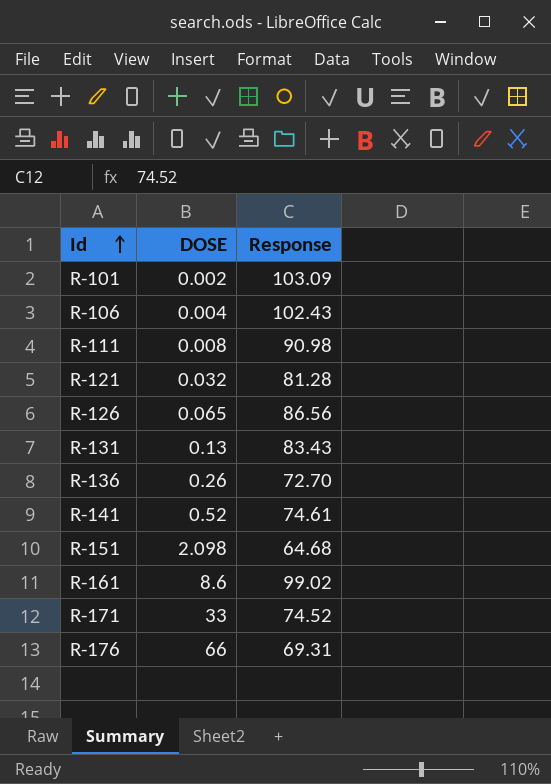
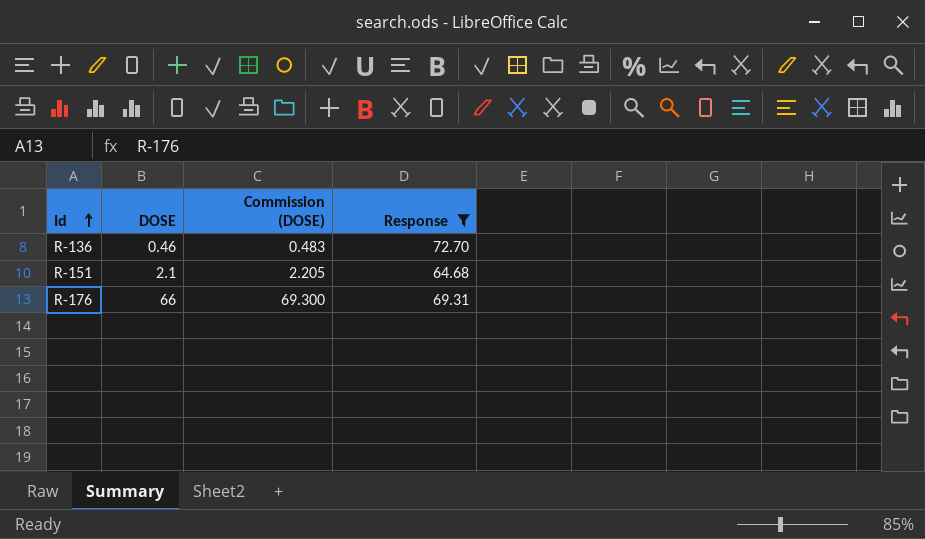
filter: none -> Response <= 72.70
column Commission (DOSE) | formula: none -> [DOSE] * 1.05
R-136 | DOSE: 0.26 -> 0.46
R-151 | DOSE: 2.098 -> 2.1

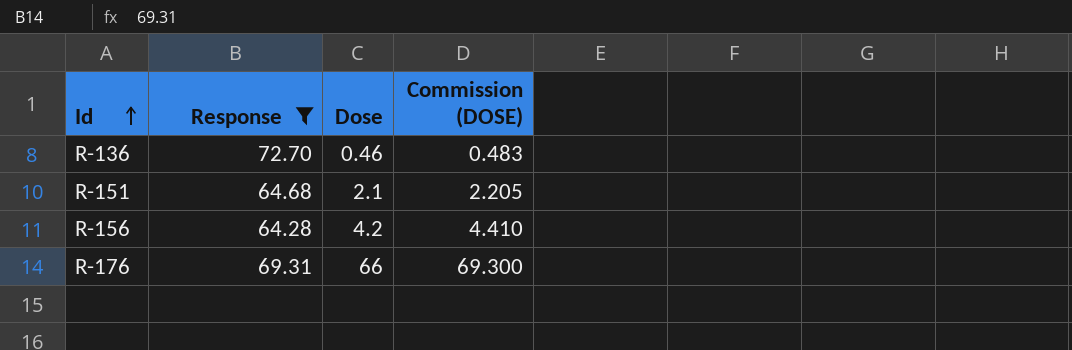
column Response | position: 4 -> 2
column name: DOSE -> Dose
row R-156: none -> 64.28 | 4.2 | 4.410

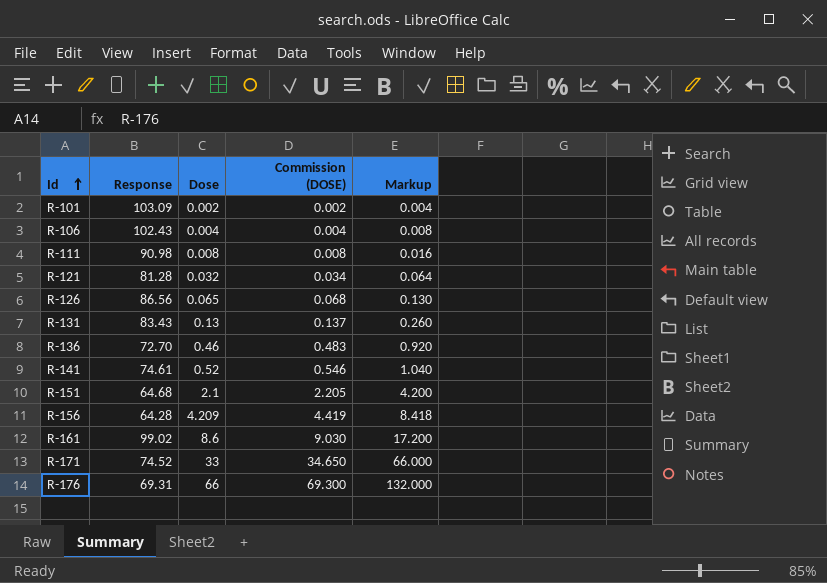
filter: Response <= 72.70 -> none
column Markup | formula: none -> [Dose] * 2
R-156 | Dose: 4.2 -> 4.209
R-156 | Commission (DOSE): 4.410 -> 4.419

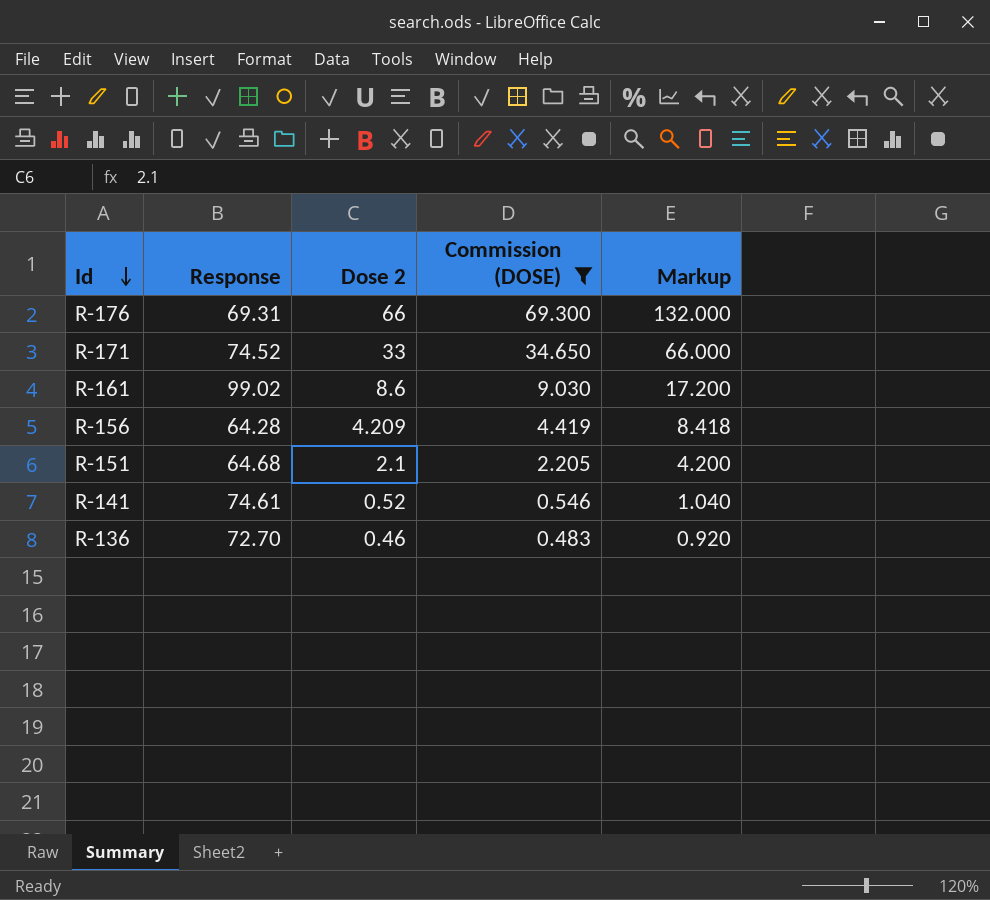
filter: none -> Commission (DOSE) >= 0.483
row order: Id ascending -> Id descending
column name: Dose -> Dose 2

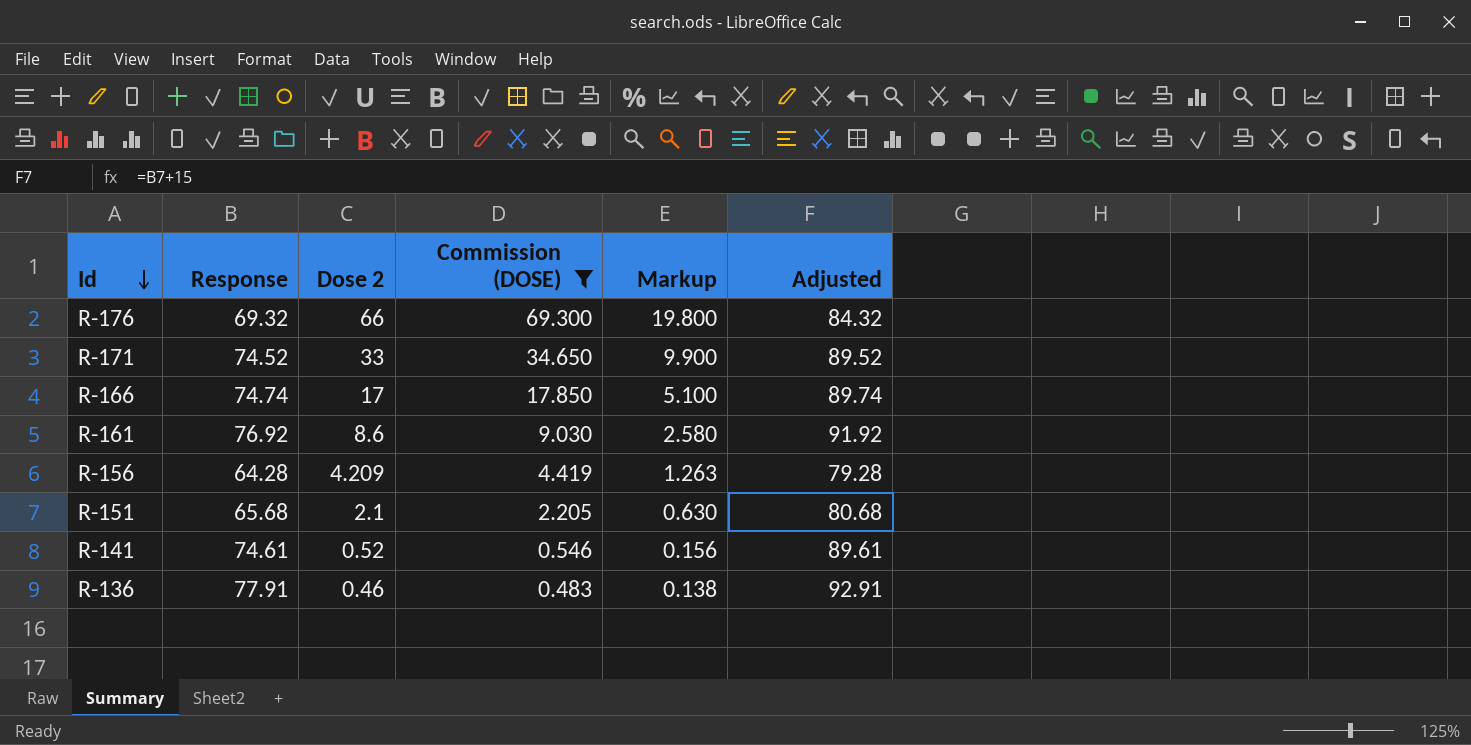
column Markup | formula: [Dose 2] * 2 -> [Dose 2] * 0.3
column Adjusted | formula: none -> [Response] + 15
R-176 | Response: 69.31 -> 69.32
row R-166: none -> 74.74 | 17 | 17.850 | 5.100 | 89.74
R-161 | Response: 99.02 -> 76.92
R-151 | Response: 64.68 -> 65.68
R-136 | Response: 72.70 -> 77.91

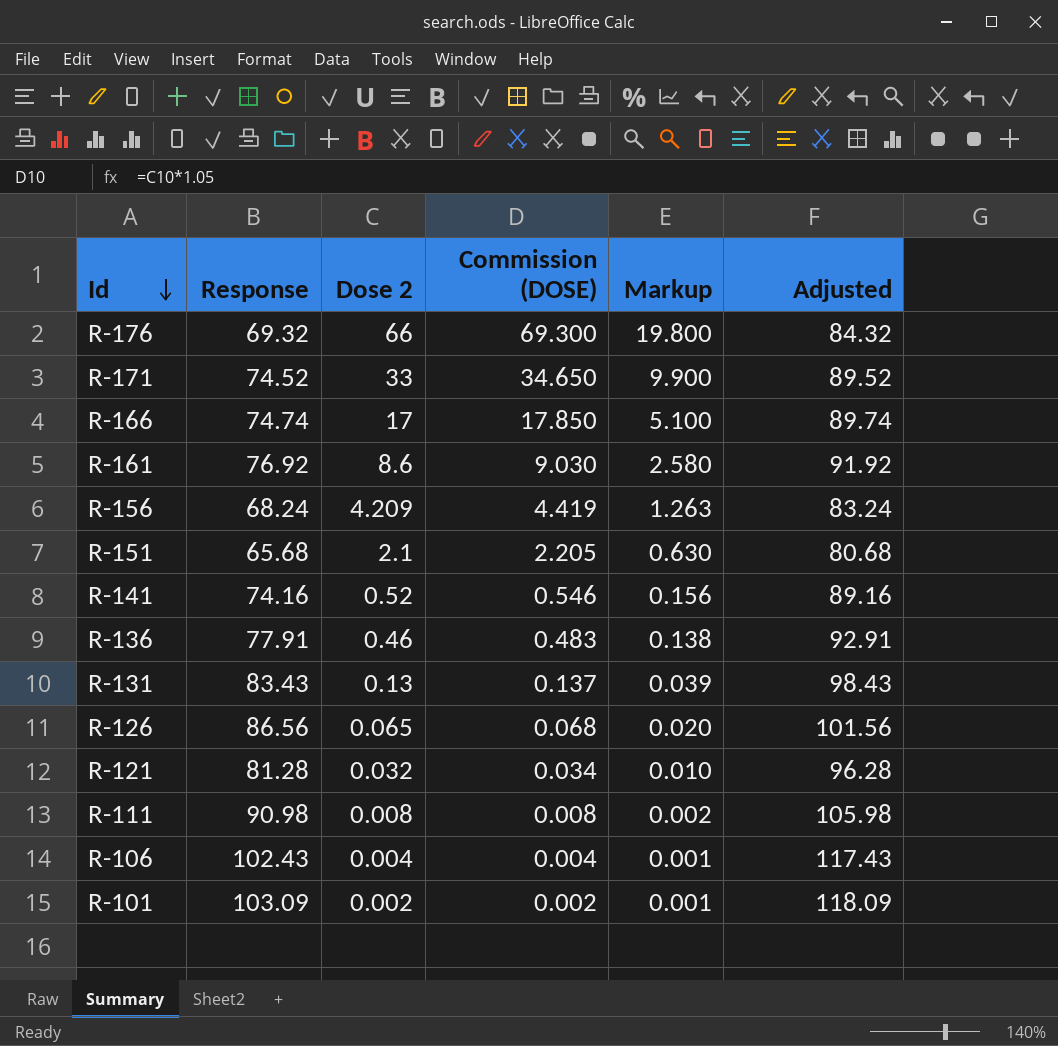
filter: Commission (DOSE) >= 0.483 -> none
R-156 | Response: 64.28 -> 68.24
R-156 | Adjusted: 79.28 -> 83.24
R-141 | Response: 74.61 -> 74.16
R-141 | Adjusted: 89.61 -> 89.16

